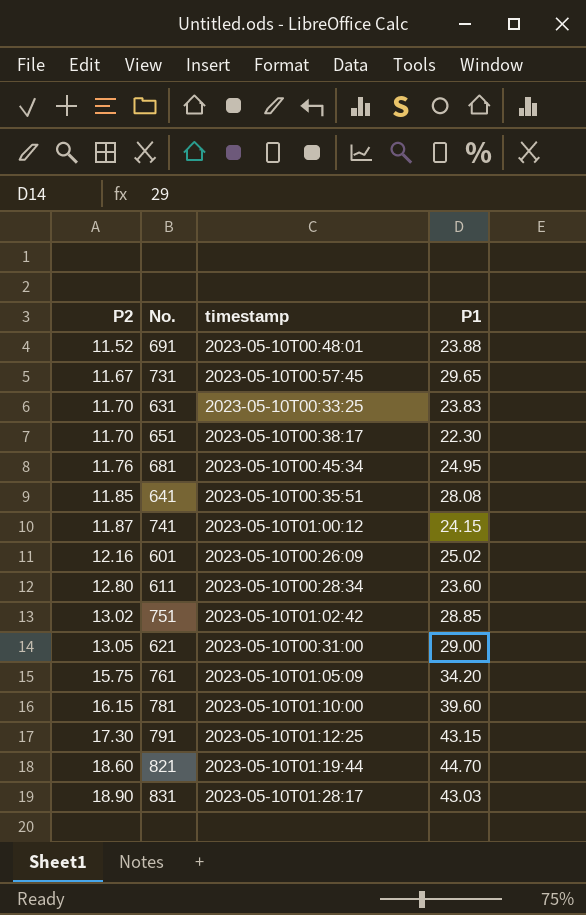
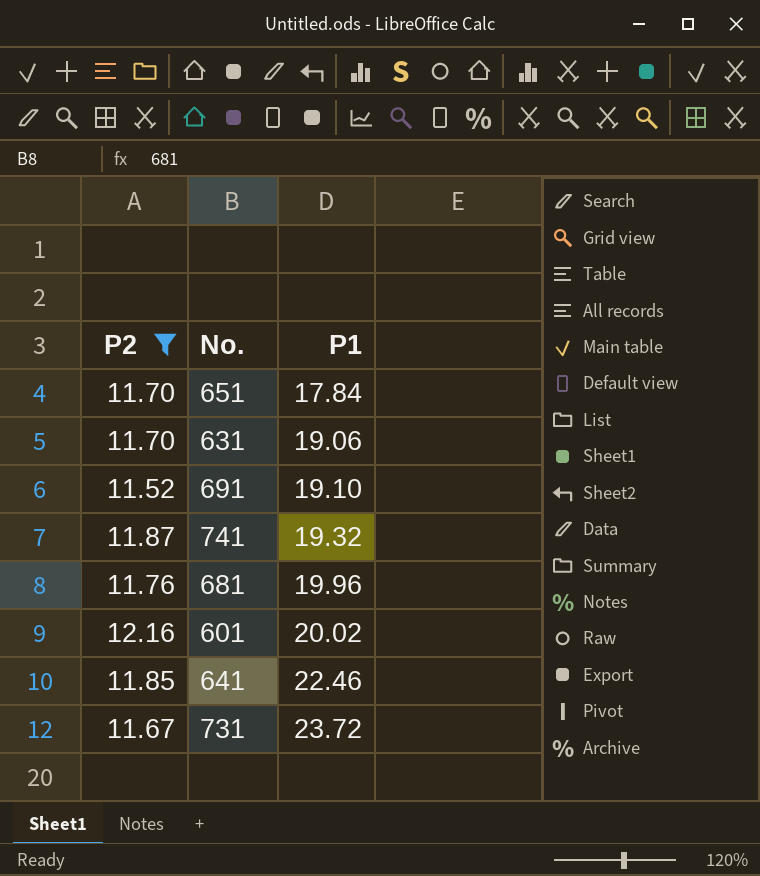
filter: none -> P2 <= 12.16
row order: P2 ascending -> P1 ascending
column timestamp | position: 3 -> none
651 | P1: 22.30 -> 17.84
631 | P1: 23.83 -> 19.06
691 | P1: 23.88 -> 19.10
741 | P1: 24.15 -> 19.32
681 | P1: 24.95 -> 19.96
601 | P1: 25.02 -> 20.02
641 | P1: 28.08 -> 22.46
731 | P1: 29.65 -> 23.72

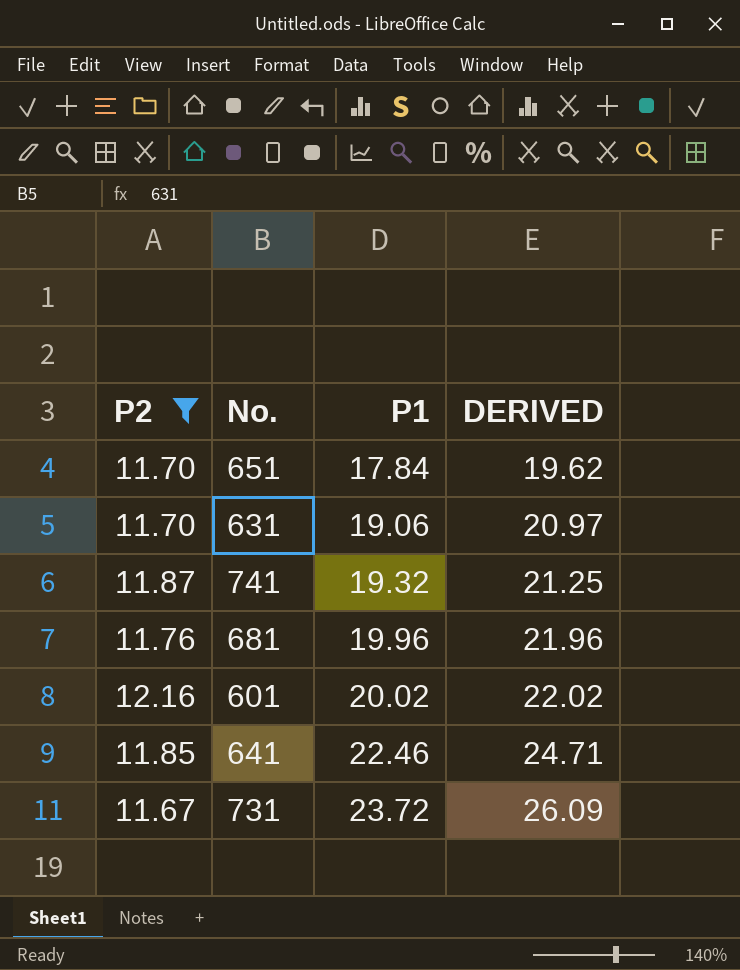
column DERIVED | formula: none -> [P1] * 1.1
row 691: 11.52 | 19.10 -> none

